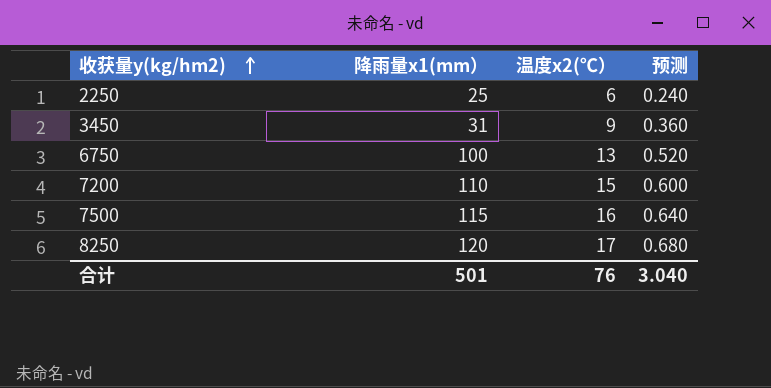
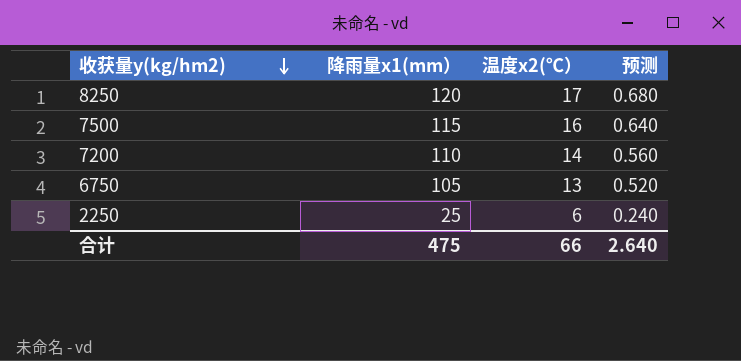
row order: 收获量y(kg/hm2) ascending -> 收获量y(kg/hm2) descending
row 3450: 31 | 9 | 0.360 -> none
7200 | 温度x2(℃）: 15 -> 14
7200 | 预测: 0.600 -> 0.560
6750 | 降雨量x1(mm）: 100 -> 105
合计 | 降雨量x1(mm）: 501 -> 475
合计 | 温度x2(℃）: 76 -> 66
合计 | 预测: 3.040 -> 2.640

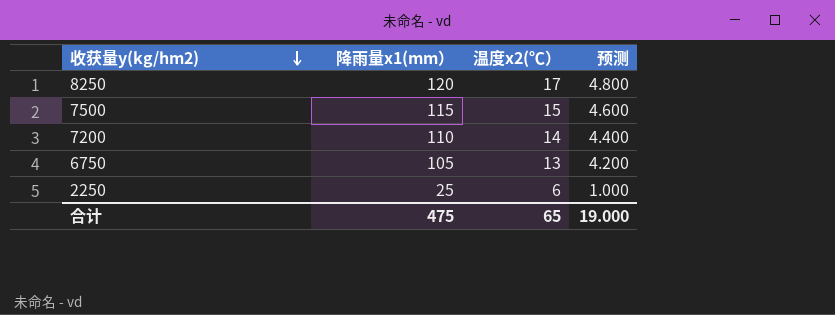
column 预测 | formula: [温度x2(℃）] * 0.04 -> [降雨量x1(mm）] * 0.04
7500 | 温度x2(℃）: 16 -> 15
合计 | 温度x2(℃）: 66 -> 65
合计 | 预测: 2.640 -> 19.000

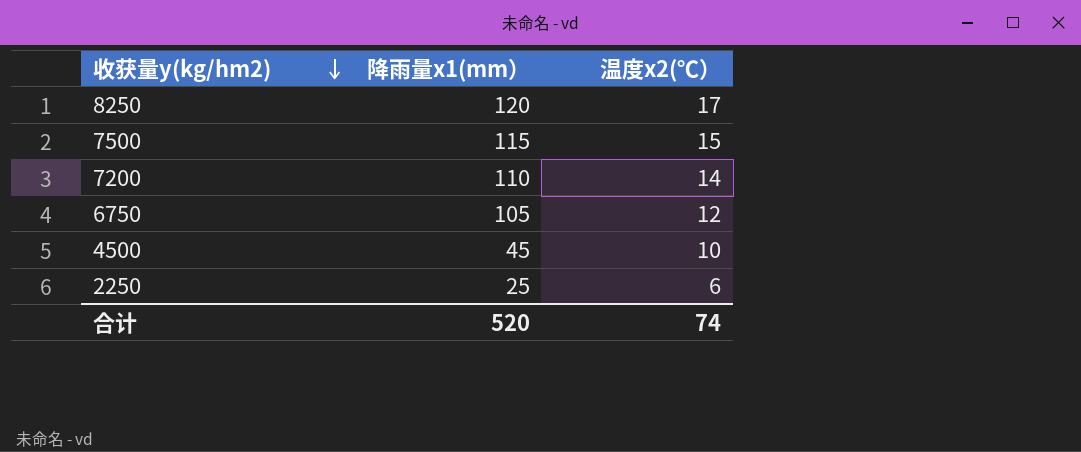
column 预测 | formula: [降雨量x1(mm）] * 0.04 -> none
6750 | 温度x2(℃）: 13 -> 12
row 4500: none -> 45 | 10
合计 | 降雨量x1(mm）: 475 -> 520
合计 | 温度x2(℃）: 65 -> 74

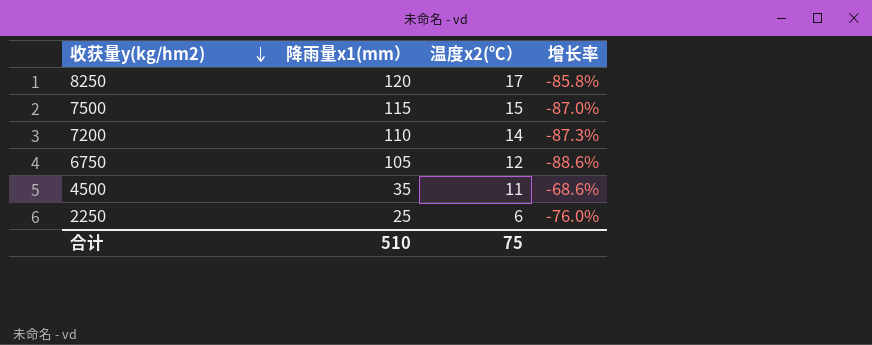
column 增长率 | formula: none -> ([温度x2(℃）] - [降雨量x1(mm）]) / [降雨量x1(mm）]
4500 | 降雨量x1(mm）: 45 -> 35
4500 | 温度x2(℃）: 10 -> 11
合计 | 降雨量x1(mm）: 520 -> 510
合计 | 温度x2(℃）: 74 -> 75

